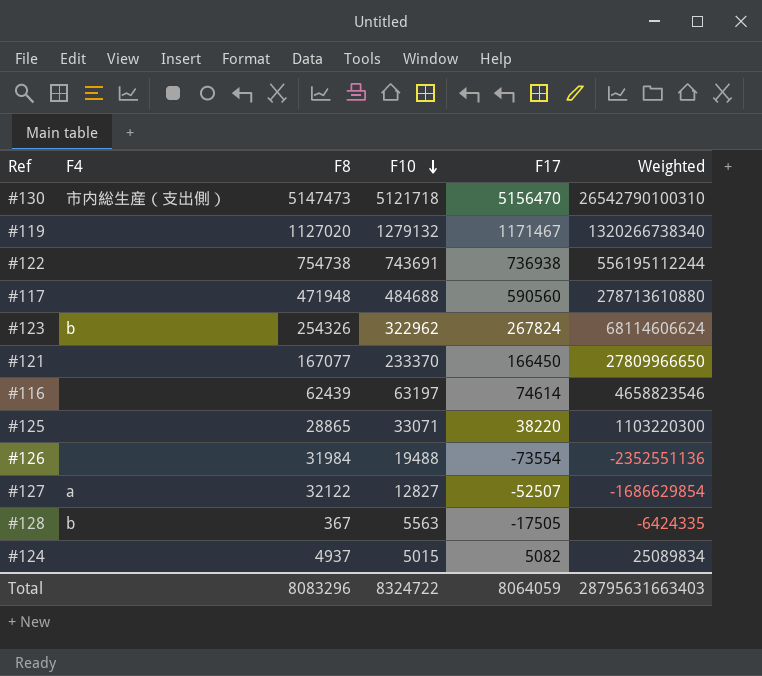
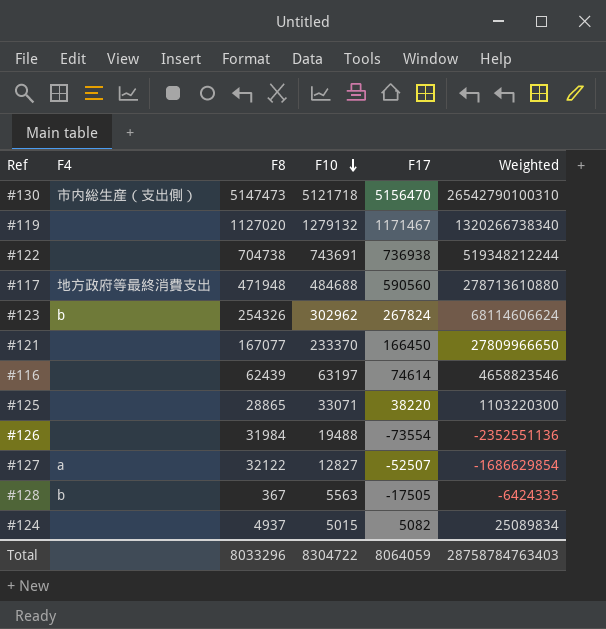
#122 | F8: 754738 -> 704738
#122 | Weighted: 556195112244 -> 519348212244
#117 | F4: none -> 地方政府等最終消費支出
#123 | F10: 322962 -> 302962
Total | F8: 8083296 -> 8033296
Total | F10: 8324722 -> 8304722
Total | Weighted: 28795631663403 -> 28758784763403

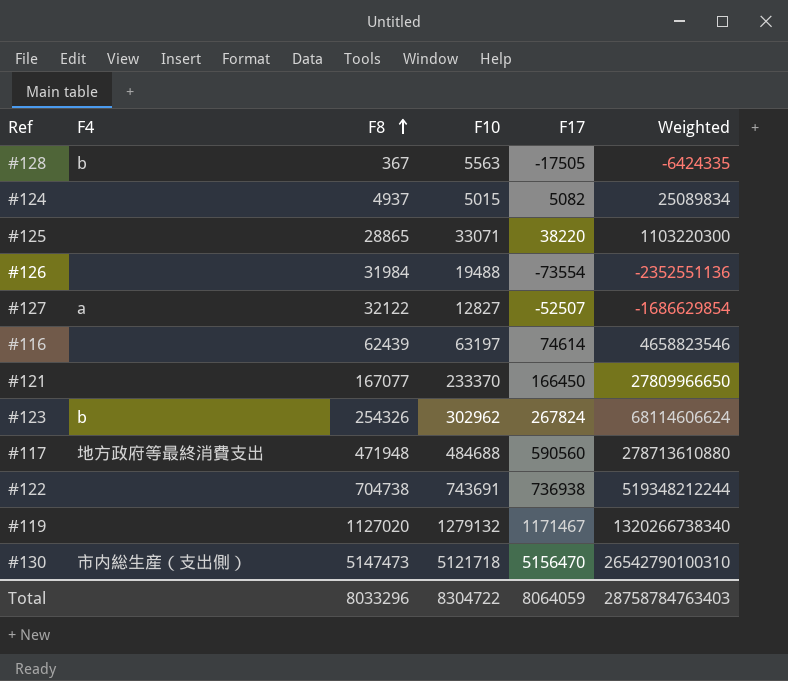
row order: F10 descending -> F8 ascending

